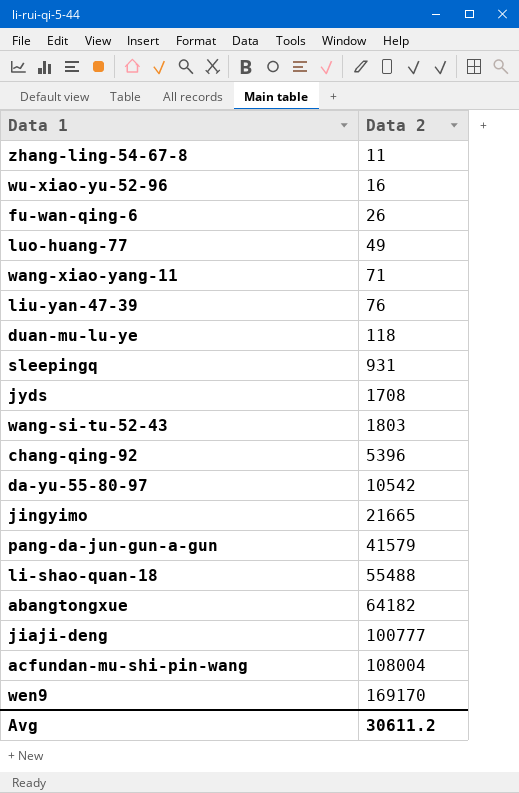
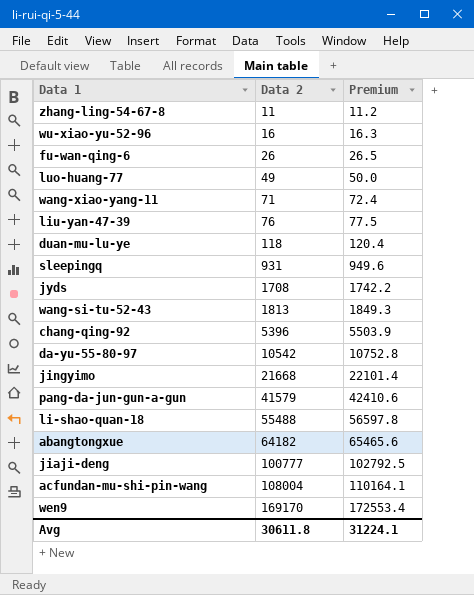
column Premium | formula: none -> [Data 2] * 1.02
wang-si-tu-52-43 | Data 2: 1803 -> 1813
jingyimo | Data 2: 21665 -> 21668
Avg | Data 2: 30611.2 -> 30611.8

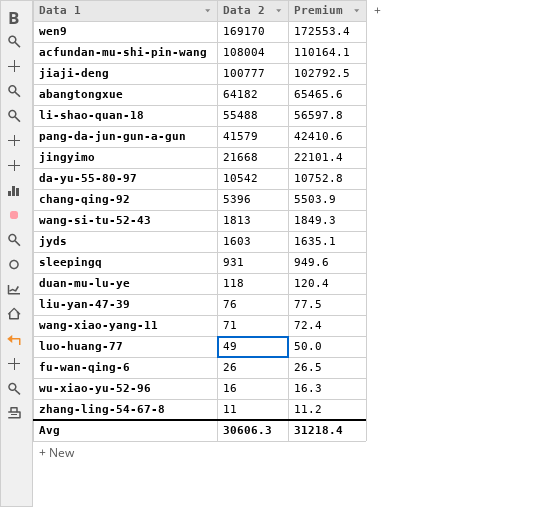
row order: Data 2 ascending -> Data 2 descending
jyds | Data 2: 1708 -> 1603
jyds | Premium: 1742.2 -> 1635.1
Avg | Data 2: 30611.8 -> 30606.3
Avg | Premium: 31224.1 -> 31218.4

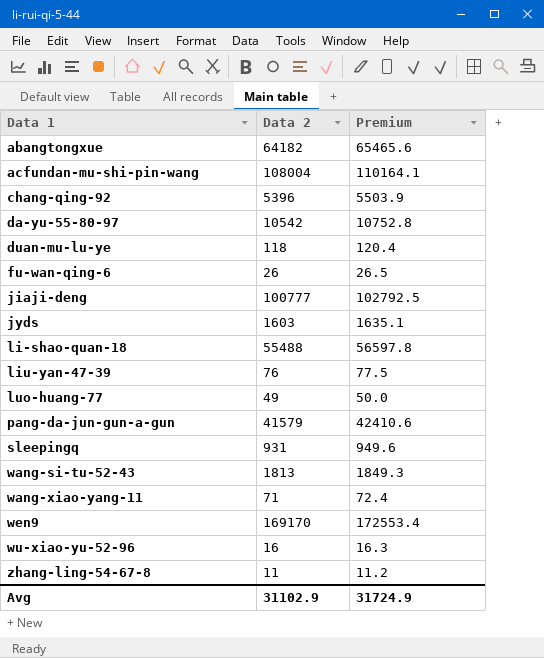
row order: Data 2 descending -> Data 1 ascending
row jingyimo: 21668 | 22101.4 -> none
Avg | Data 2: 30606.3 -> 31102.9
Avg | Premium: 31218.4 -> 31724.9

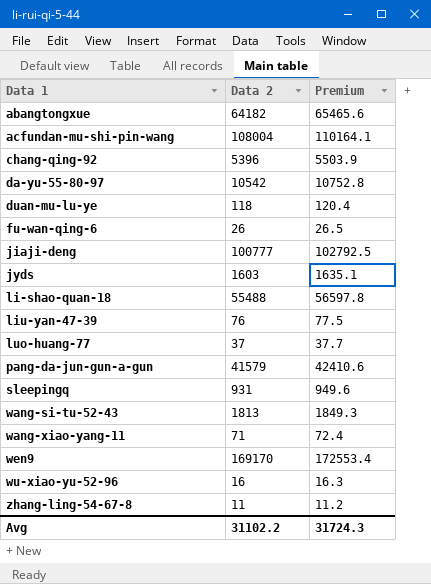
luo-huang-77 | Data 2: 49 -> 37
luo-huang-77 | Premium: 50.0 -> 37.7
Avg | Data 2: 31102.9 -> 31102.2
Avg | Premium: 31724.9 -> 31724.3

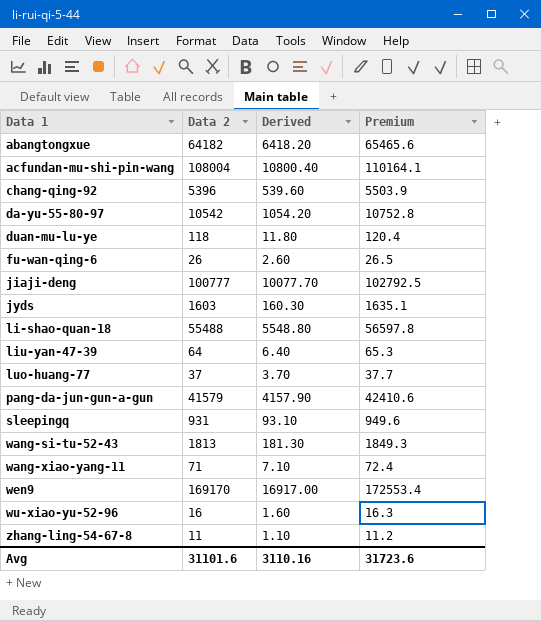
column Derived | formula: none -> [Data 2] * 0.1
liu-yan-47-39 | Data 2: 76 -> 64
liu-yan-47-39 | Premium: 77.5 -> 65.3
Avg | Data 2: 31102.2 -> 31101.6
Avg | Premium: 31724.3 -> 31723.6

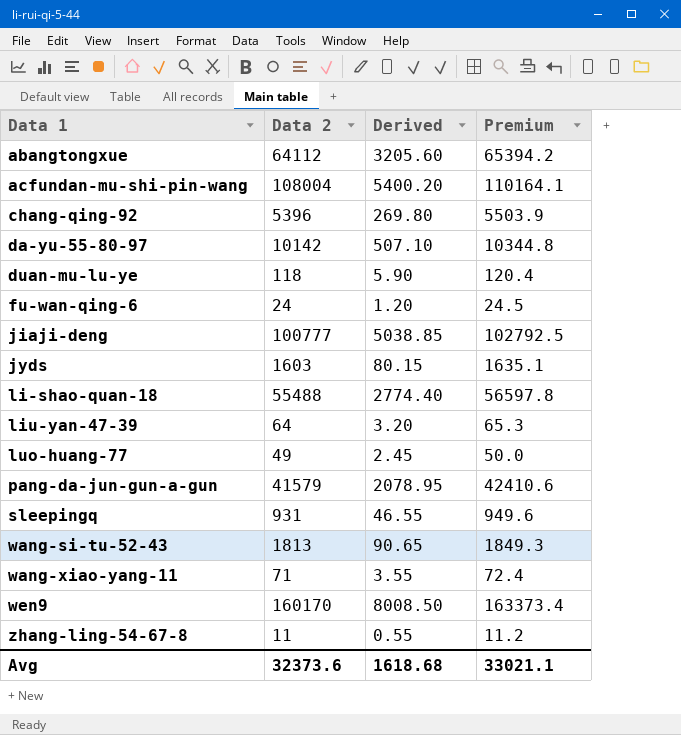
column Derived | formula: [Data 2] * 0.1 -> [Data 2] * 0.05
row wu-xiao-yu-52-96: 16 | 1.60 | 16.3 -> none
abangtongxue | Data 2: 64182 -> 64112
abangtongxue | Premium: 65465.6 -> 65394.2
da-yu-55-80-97 | Data 2: 10542 -> 10142
da-yu-55-80-97 | Premium: 10752.8 -> 10344.8
fu-wan-qing-6 | Data 2: 26 -> 24
fu-wan-qing-6 | Premium: 26.5 -> 24.5
luo-huang-77 | Data 2: 37 -> 49
luo-huang-77 | Premium: 37.7 -> 50.0
wen9 | Data 2: 169170 -> 160170
wen9 | Premium: 172553.4 -> 163373.4
Avg | Data 2: 31101.6 -> 32373.6
Avg | Derived: 3110.16 -> 1618.68
Avg | Premium: 31723.6 -> 33021.1

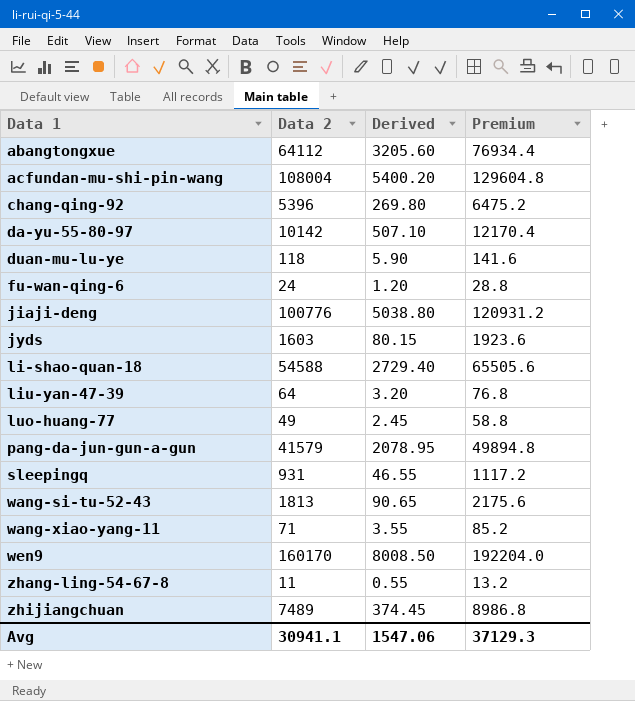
column Premium | formula: [Data 2] * 1.02 -> [Data 2] * 1.2
jiaji-deng | Data 2: 100777 -> 100776
jiaji-deng | Derived: 5038.85 -> 5038.80
li-shao-quan-18 | Data 2: 55488 -> 54588
li-shao-quan-18 | Derived: 2774.40 -> 2729.40
row zhijiangchuan: none -> 7489 | 374.45 | 8986.8
Avg | Data 2: 32373.6 -> 30941.1
Avg | Derived: 1618.68 -> 1547.06
Avg | Premium: 33021.1 -> 37129.3

